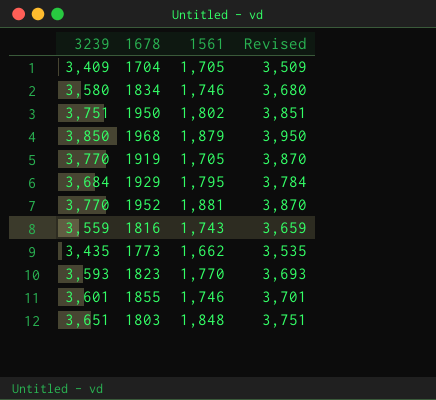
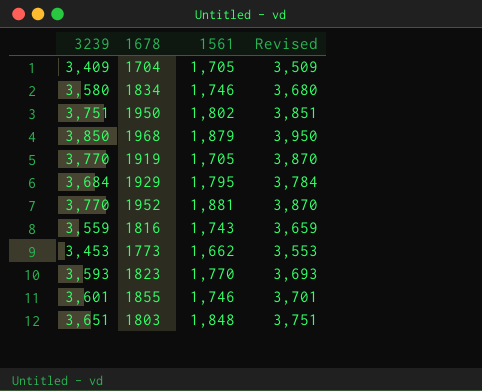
1773 | 3239: 3,435 -> 3,453
1773 | Revised: 3,535 -> 3,553

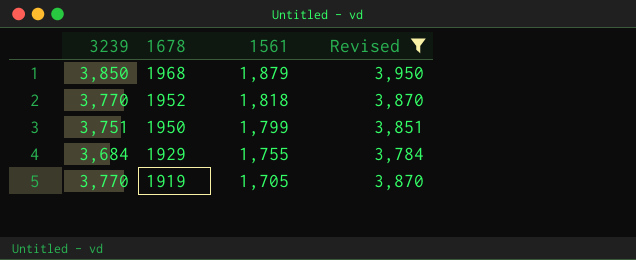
filter: none -> Revised >= 3,784
row order: none -> 1678 descending
1952 | 1561: 1,881 -> 1,818
1950 | 1561: 1,802 -> 1,799
1929 | 1561: 1,795 -> 1,755

